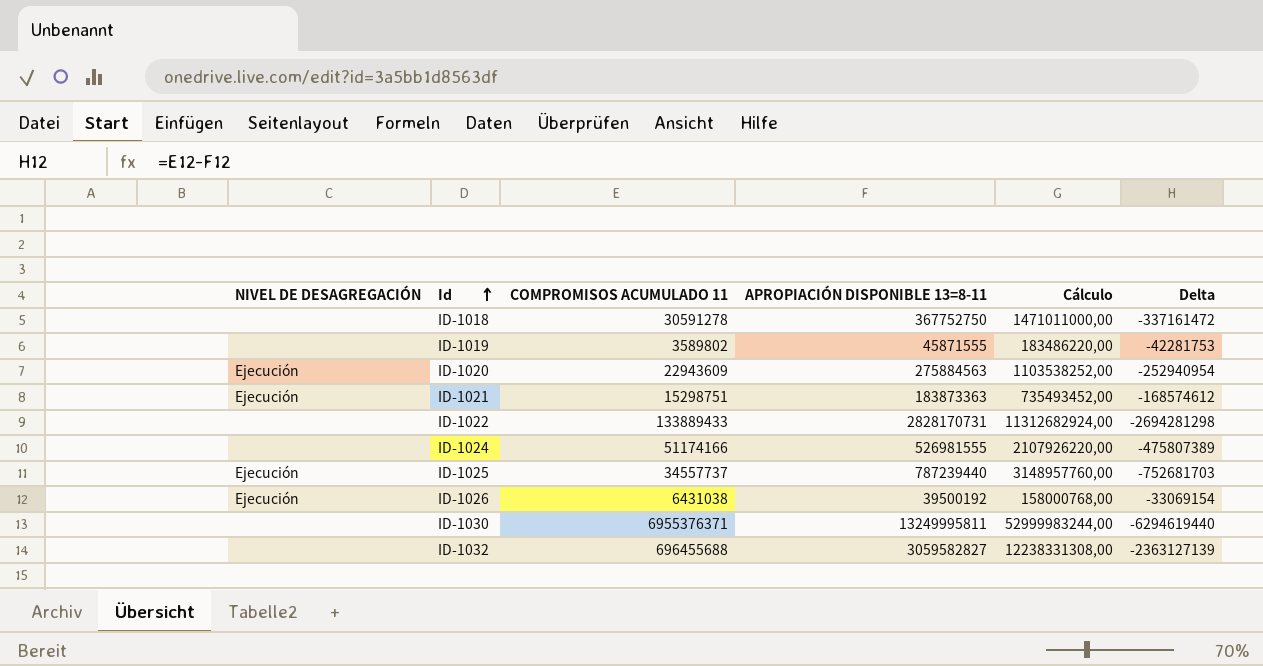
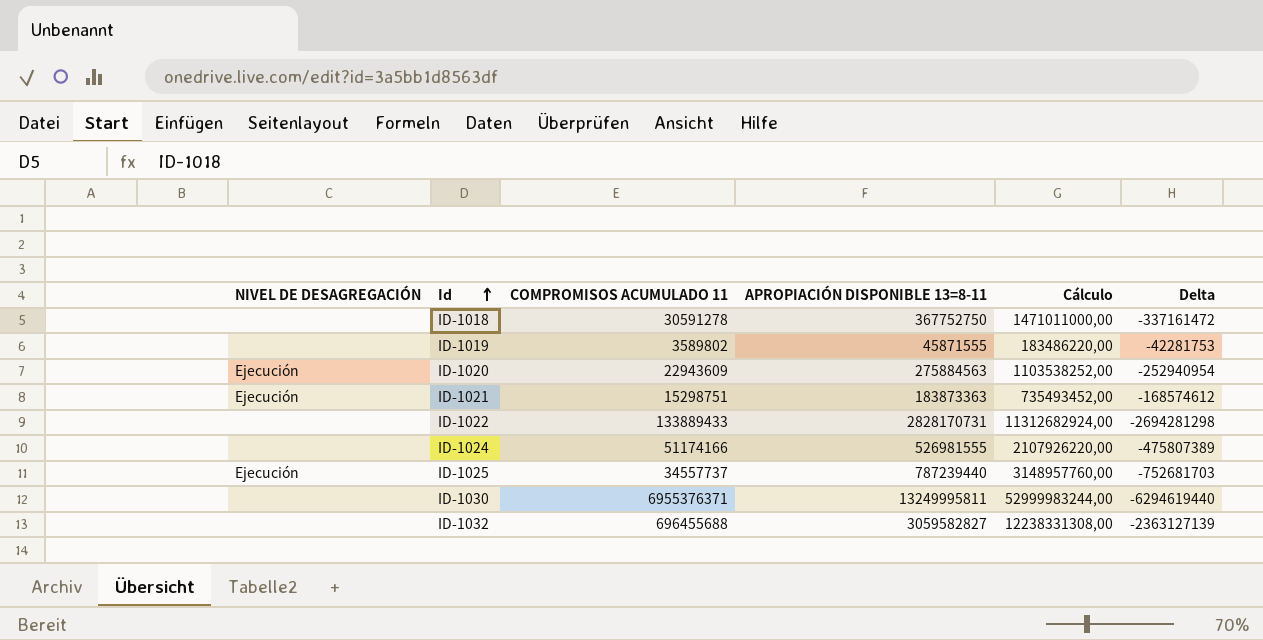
row ID-1026: Ejecución | 6431038 | 39500192 | 158000768,00 | -33069154 -> none

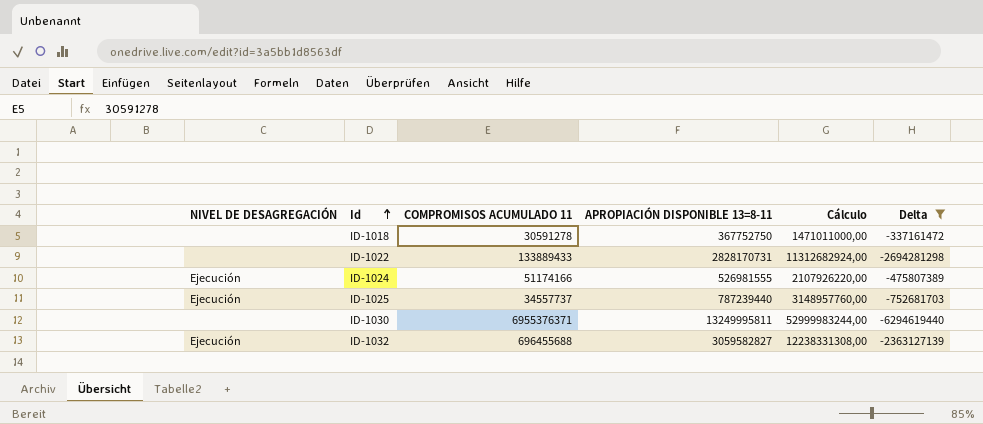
filter: none -> Delta <= -337161472
ID-1024 | NIVEL DE DESAGREGACIÓN: none -> Ejecución
ID-1032 | NIVEL DE DESAGREGACIÓN: none -> Ejecución

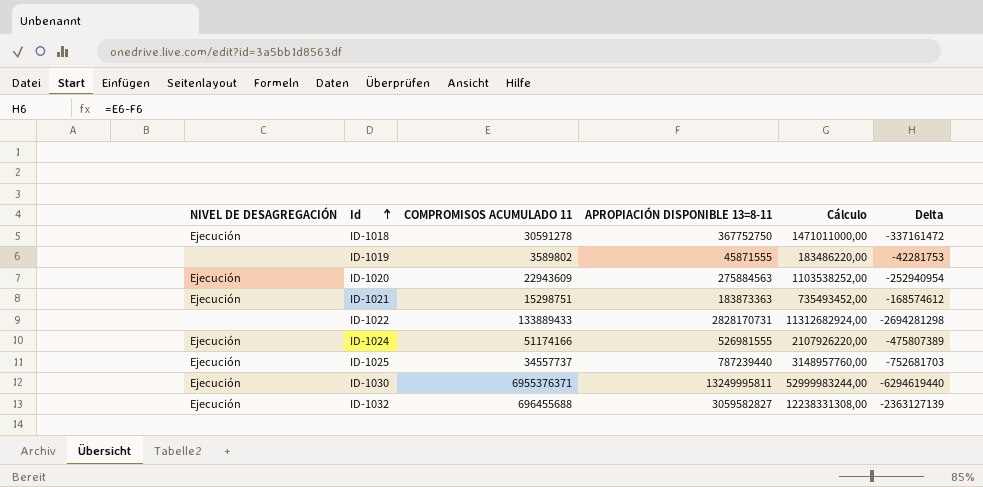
filter: Delta <= -337161472 -> none
ID-1018 | NIVEL DE DESAGREGACIÓN: none -> Ejecución
ID-1030 | NIVEL DE DESAGREGACIÓN: none -> Ejecución

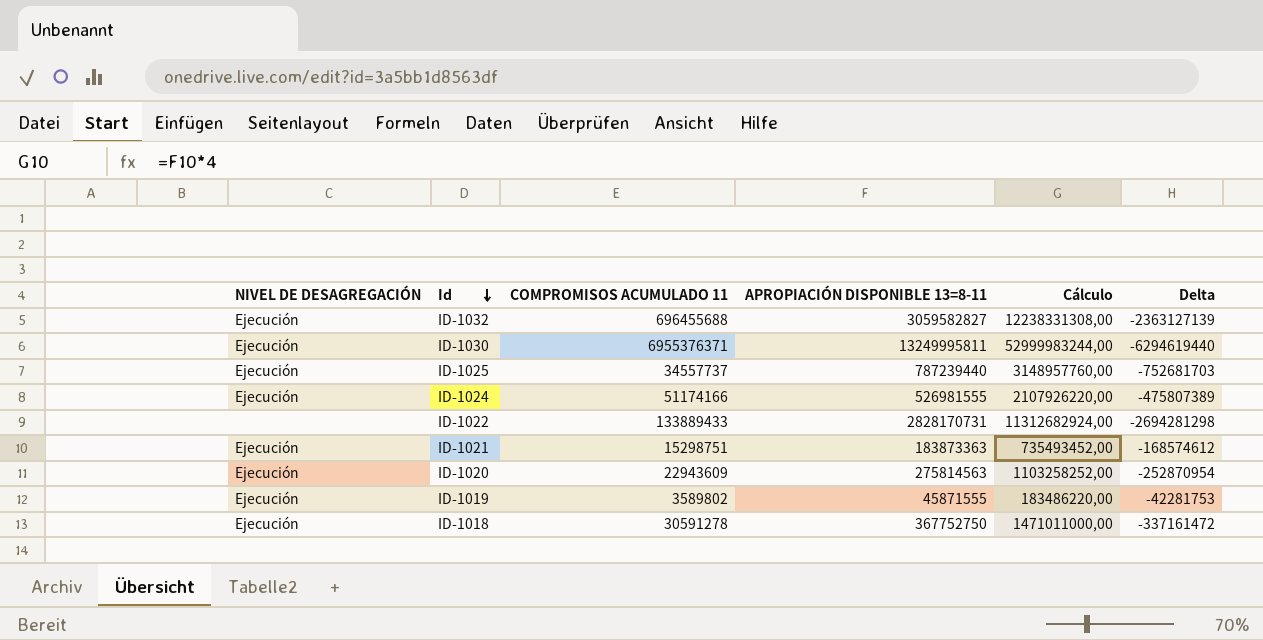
row order: Id ascending -> Id descending
ID-1020 | APROPIACIÓN DISPONIBLE 13=8-11: 275884563 -> 275814563
ID-1020 | Cálculo: 1103538252,00 -> 1103258252,00
ID-1020 | Delta: -252940954 -> -252870954
ID-1019 | NIVEL DE DESAGREGACIÓN: none -> Ejecución

